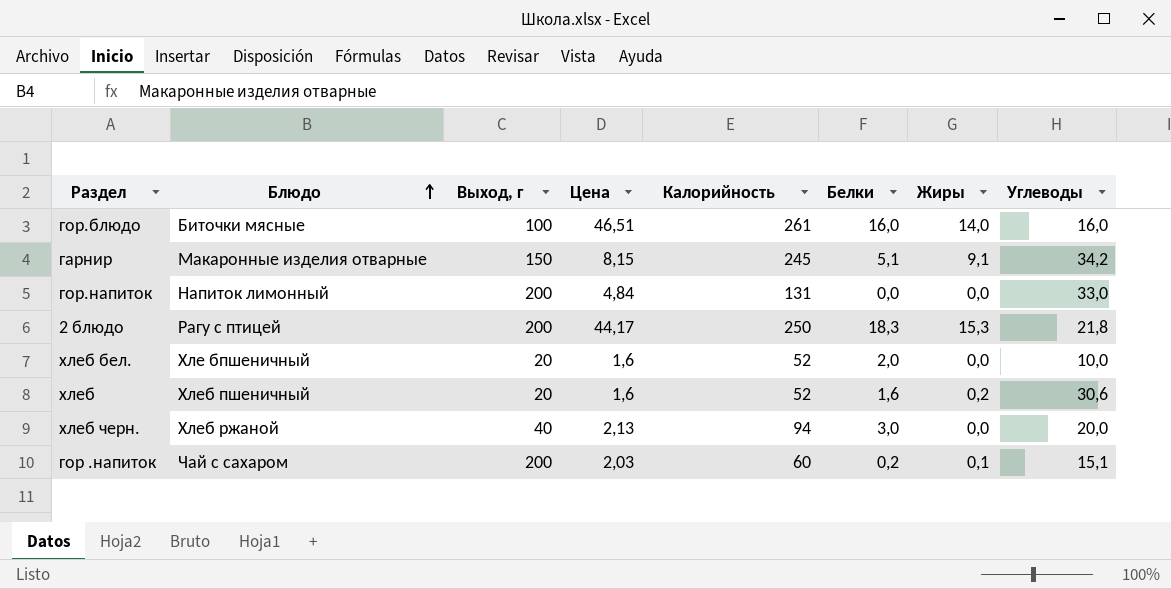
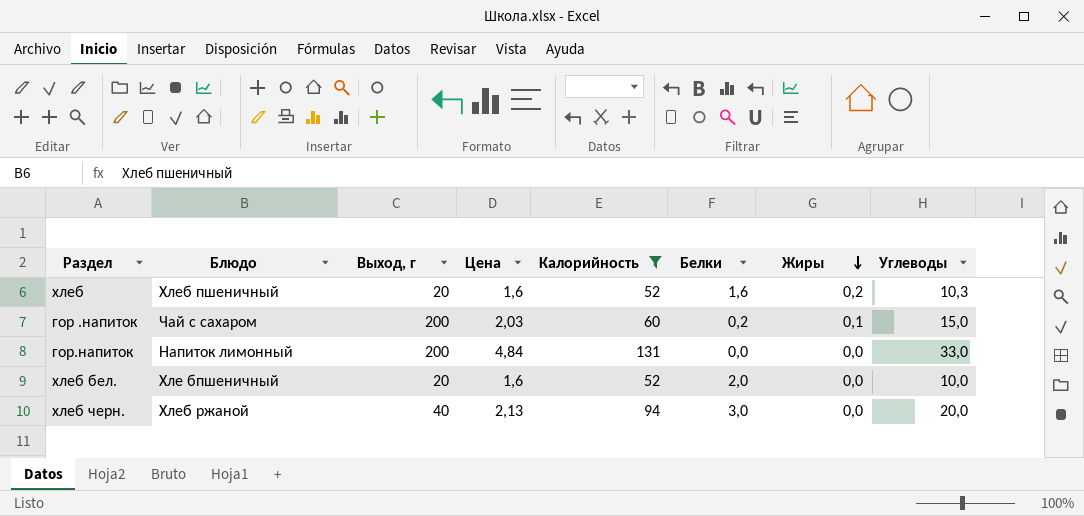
filter: none -> Калорийность <= 131
row order: Блюдо ascending -> Жиры descending
хлеб | Углеводы: 30,6 -> 10,3
гор .напиток | Углеводы: 15,1 -> 15,0

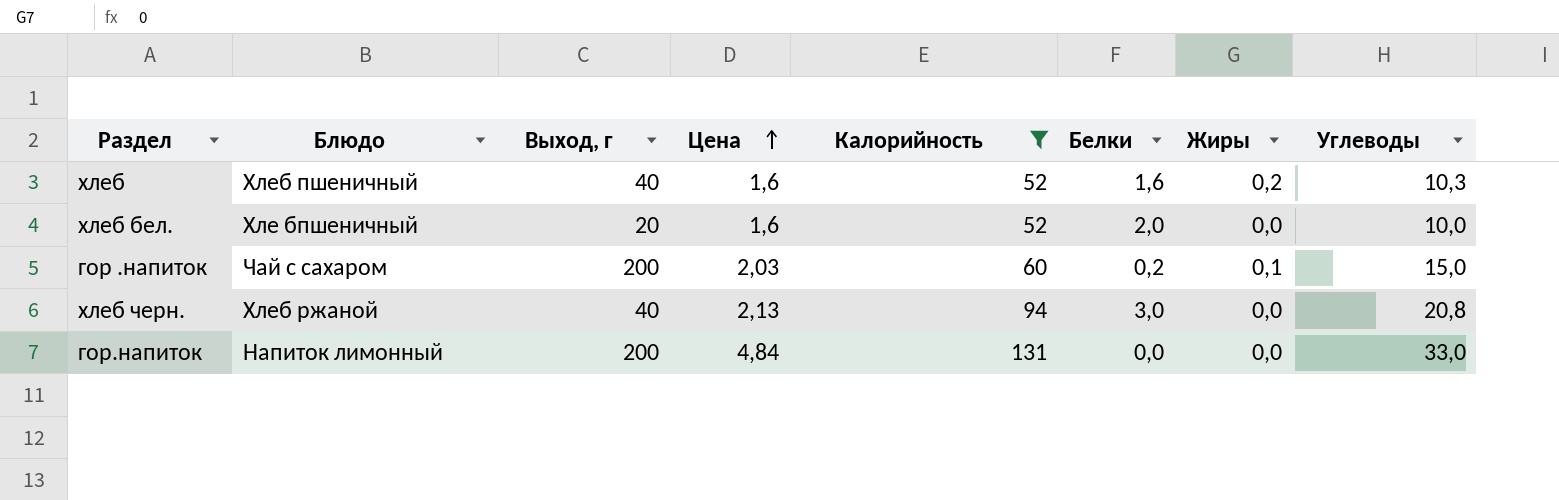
row order: Жиры descending -> Цена ascending
хлеб | Выход, г: 20 -> 40
хлеб черн. | Углеводы: 20,0 -> 20,8

